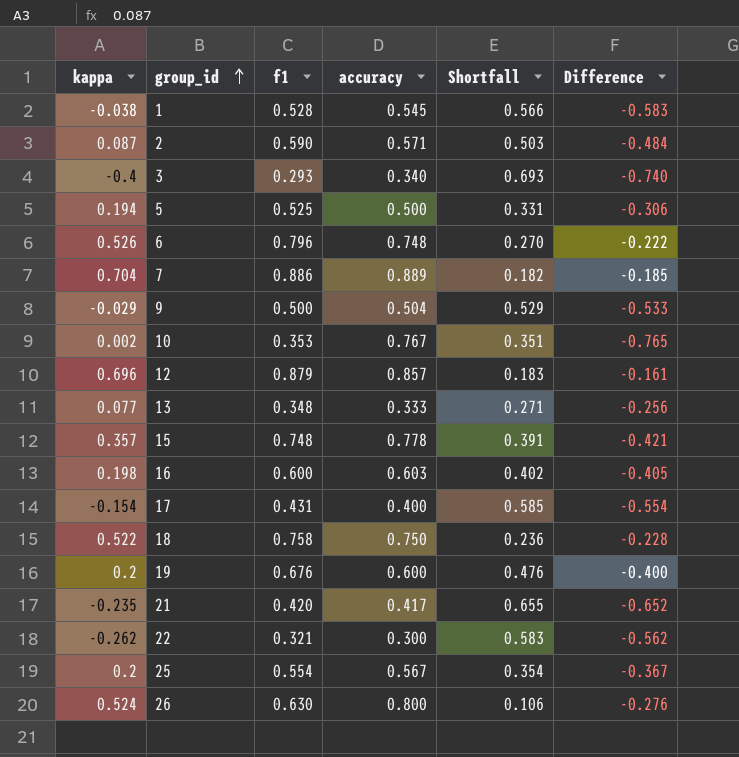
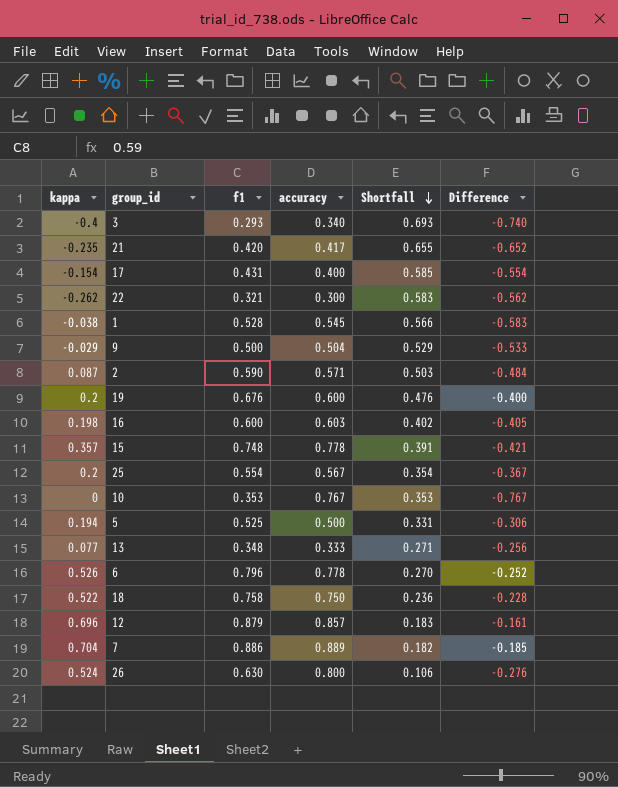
row order: group_id ascending -> Shortfall descending
10 | kappa: 0.002 -> 0
10 | Shortfall: 0.351 -> 0.353
10 | Difference: -0.765 -> -0.767
6 | accuracy: 0.748 -> 0.778
6 | Difference: -0.222 -> -0.252

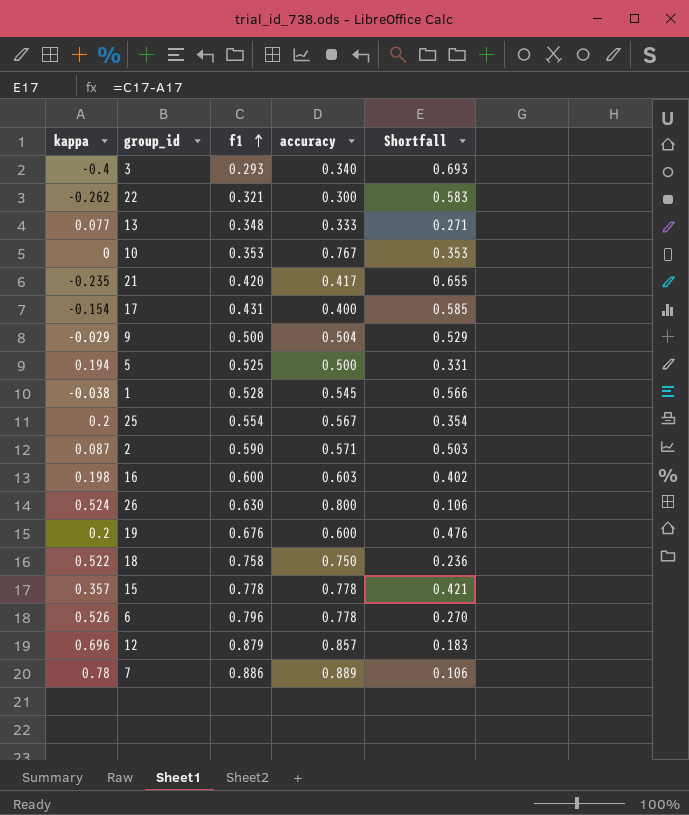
row order: Shortfall descending -> f1 ascending
column Difference | formula: [kappa] - [accuracy] -> none
15 | f1: 0.748 -> 0.778
15 | Shortfall: 0.391 -> 0.421
7 | kappa: 0.704 -> 0.78
7 | Shortfall: 0.182 -> 0.106

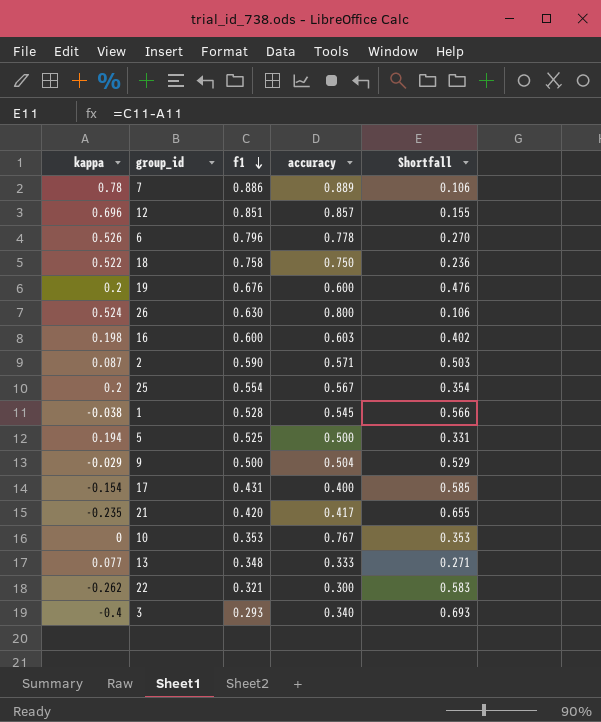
row order: f1 ascending -> f1 descending
row 15: 0.357 | 0.778 | 0.778 | 0.421 -> none
12 | f1: 0.879 -> 0.851
12 | Shortfall: 0.183 -> 0.155

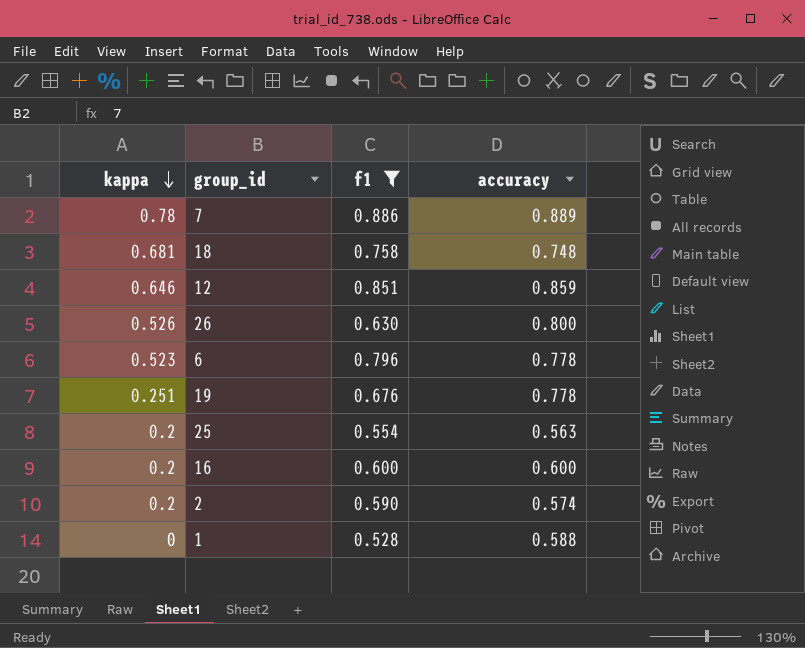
filter: none -> f1 >= 0.528
row order: f1 descending -> kappa descending
column Shortfall | formula: [f1] - [kappa] -> none
18 | kappa: 0.522 -> 0.681
18 | accuracy: 0.750 -> 0.748
12 | kappa: 0.696 -> 0.646
12 | accuracy: 0.857 -> 0.859
26 | kappa: 0.524 -> 0.526
6 | kappa: 0.526 -> 0.523
19 | kappa: 0.2 -> 0.251
19 | accuracy: 0.600 -> 0.778
25 | accuracy: 0.567 -> 0.563
16 | kappa: 0.198 -> 0.2
16 | accuracy: 0.603 -> 0.600
2 | kappa: 0.087 -> 0.2
2 | accuracy: 0.571 -> 0.574
1 | kappa: -0.038 -> 0
1 | accuracy: 0.545 -> 0.588

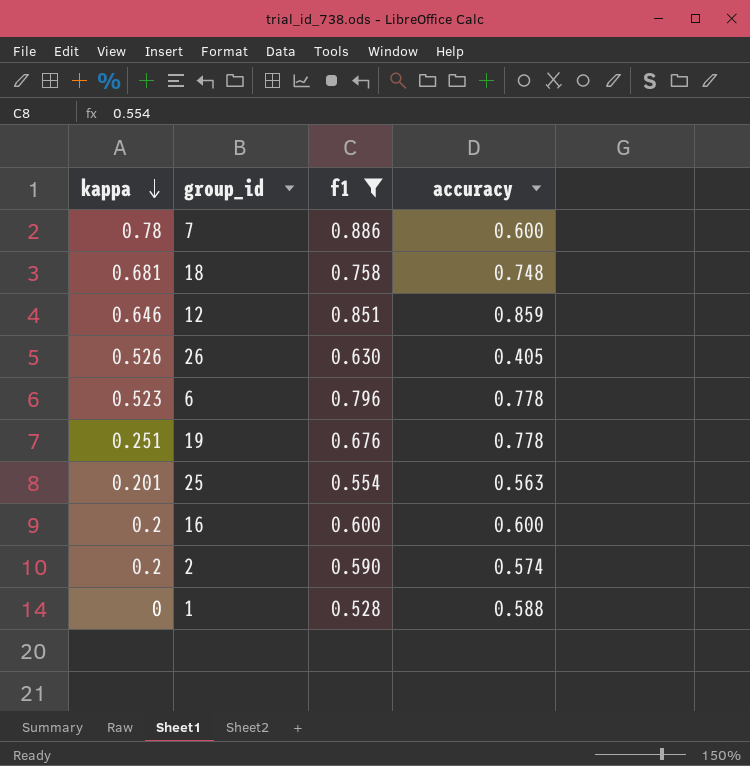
7 | accuracy: 0.889 -> 0.600
26 | accuracy: 0.800 -> 0.405
25 | kappa: 0.2 -> 0.201

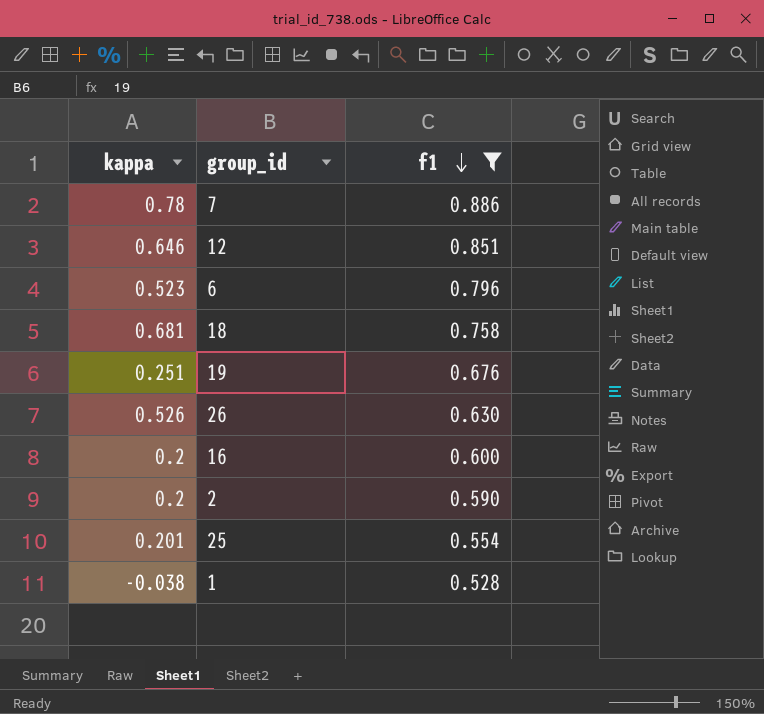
row order: kappa descending -> f1 descending
column accuracy | position: 4 -> none
1 | kappa: 0 -> -0.038

